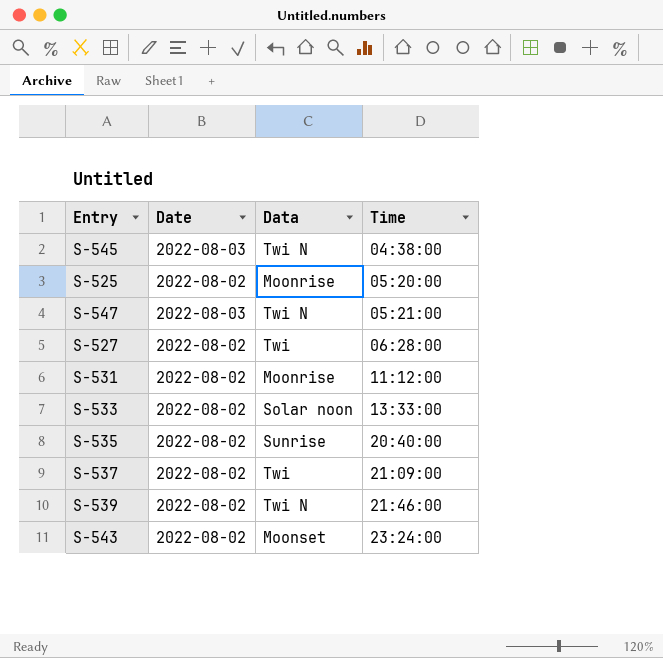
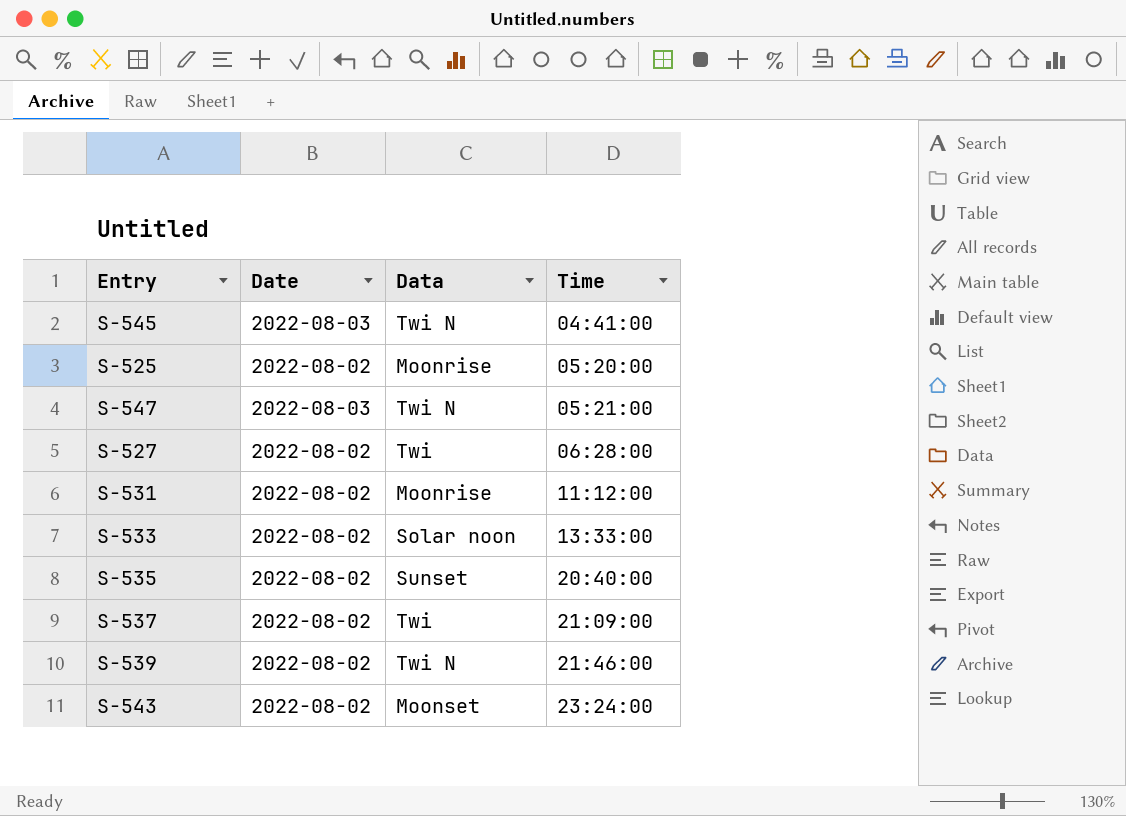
S-545 | Time: 04:38:00 -> 04:41:00
S-535 | Data: Sunrise -> Sunset

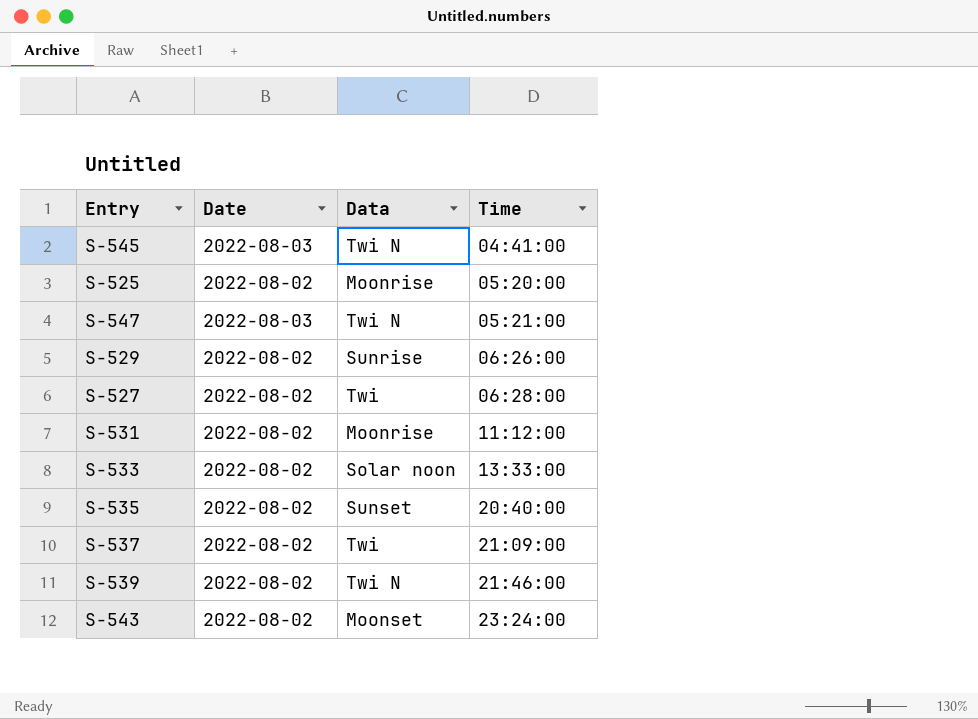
row S-529: none -> 2022-08-02 | Sunrise | 06:26:00

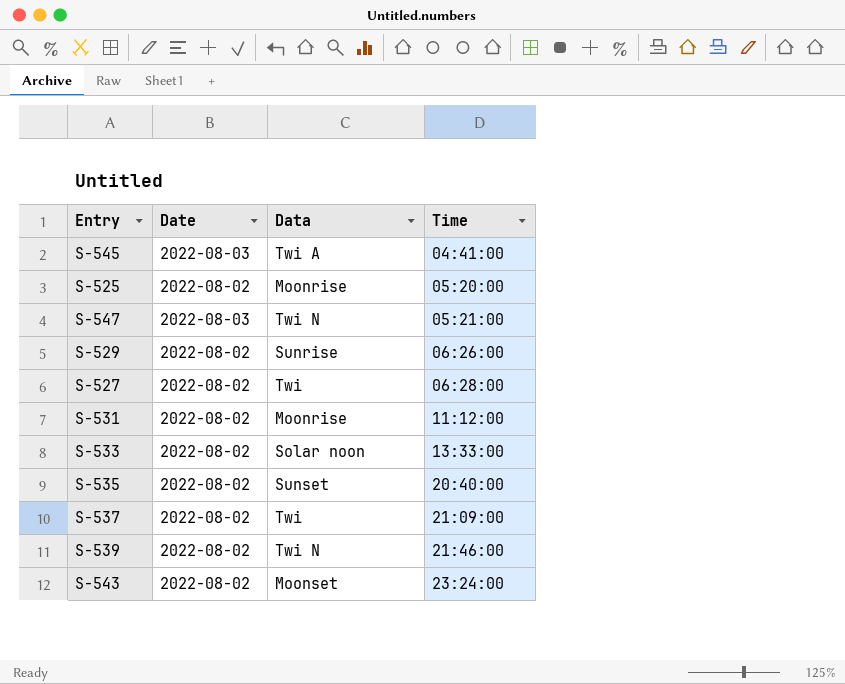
S-545 | Data: Twi N -> Twi A

